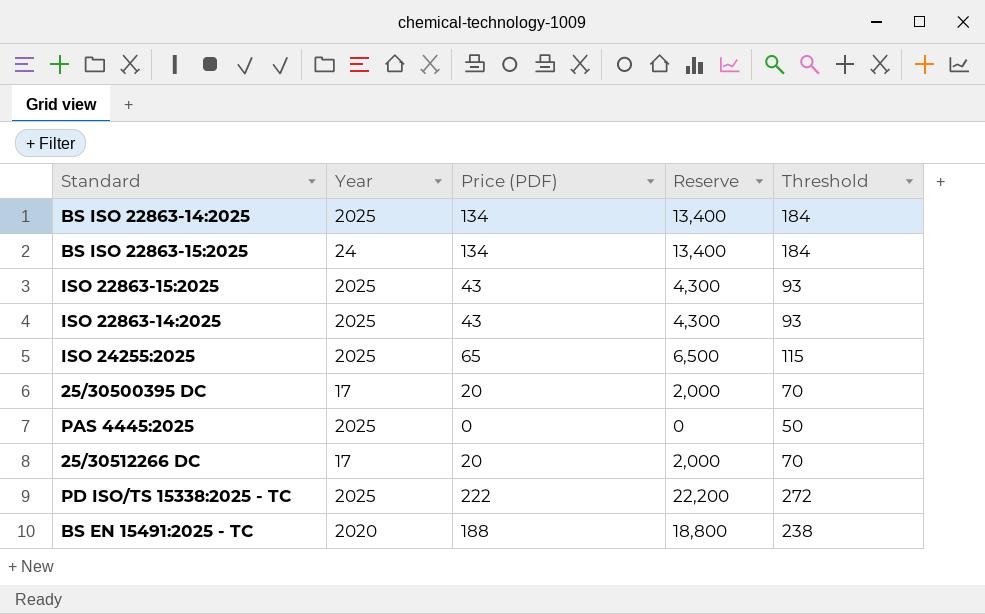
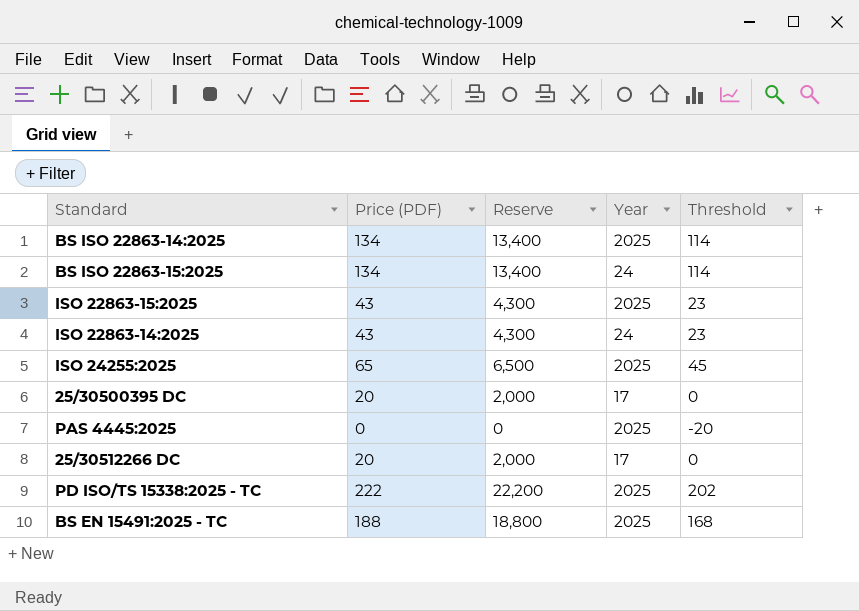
column Year | position: 2 -> 4
column Threshold | formula: [Price (PDF)] + 50 -> [Price (PDF)] - 20
ISO 22863-14:2025 | Year: 2025 -> 24
BS EN 15491:2025 - TC | Year: 2020 -> 2025

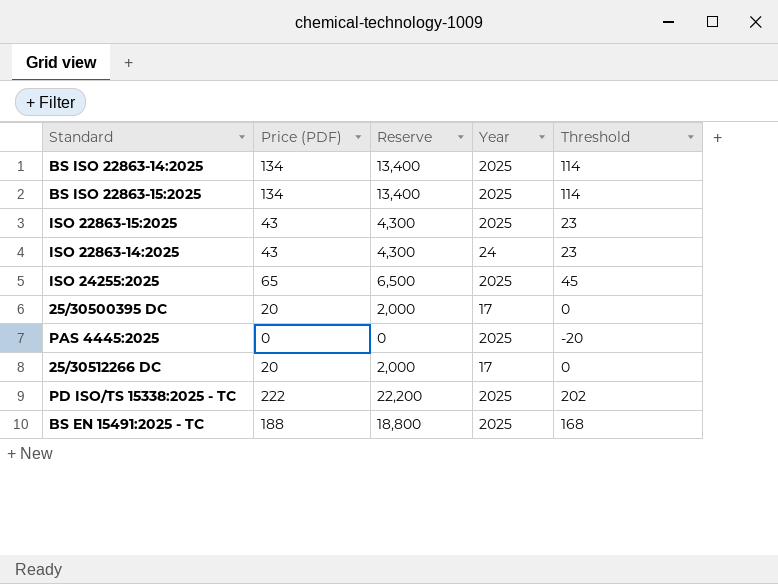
BS ISO 22863-15:2025 | Year: 24 -> 2025

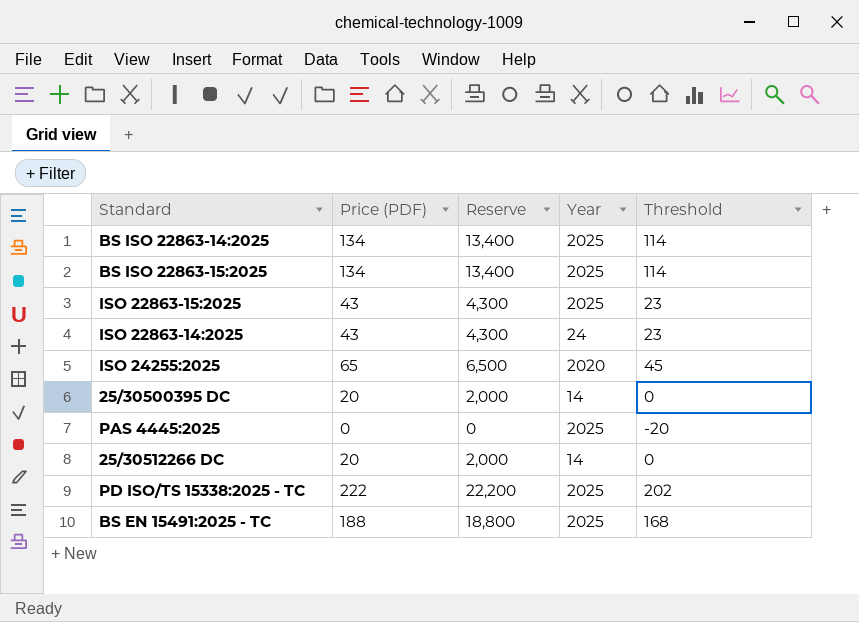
ISO 24255:2025 | Year: 2025 -> 2020
25/30500395 DC | Year: 17 -> 14
25/30512266 DC | Year: 17 -> 14

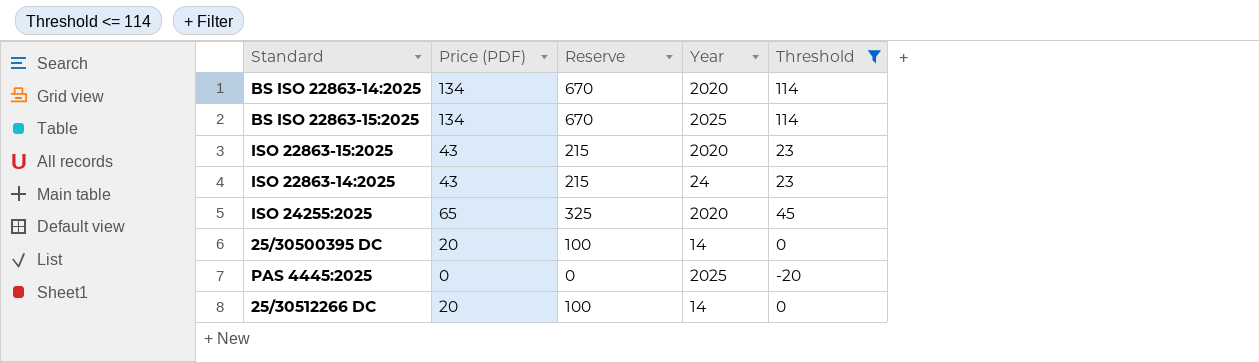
filter: none -> Threshold <= 114
column Reserve | formula: [Price (PDF)] * 100 -> [Price (PDF)] * 5
BS ISO 22863-14:2025 | Year: 2025 -> 2020
ISO 22863-15:2025 | Year: 2025 -> 2020

